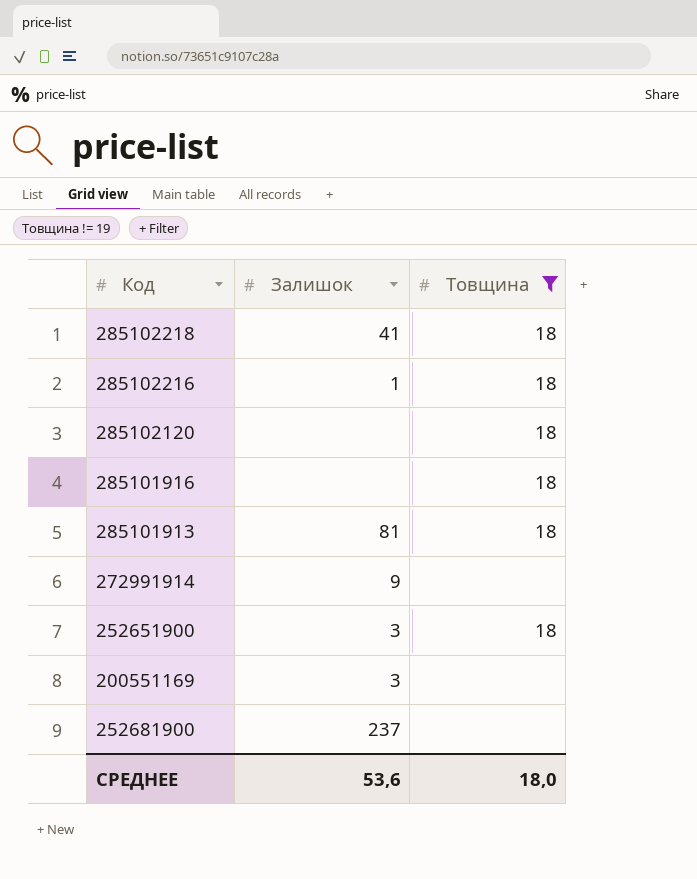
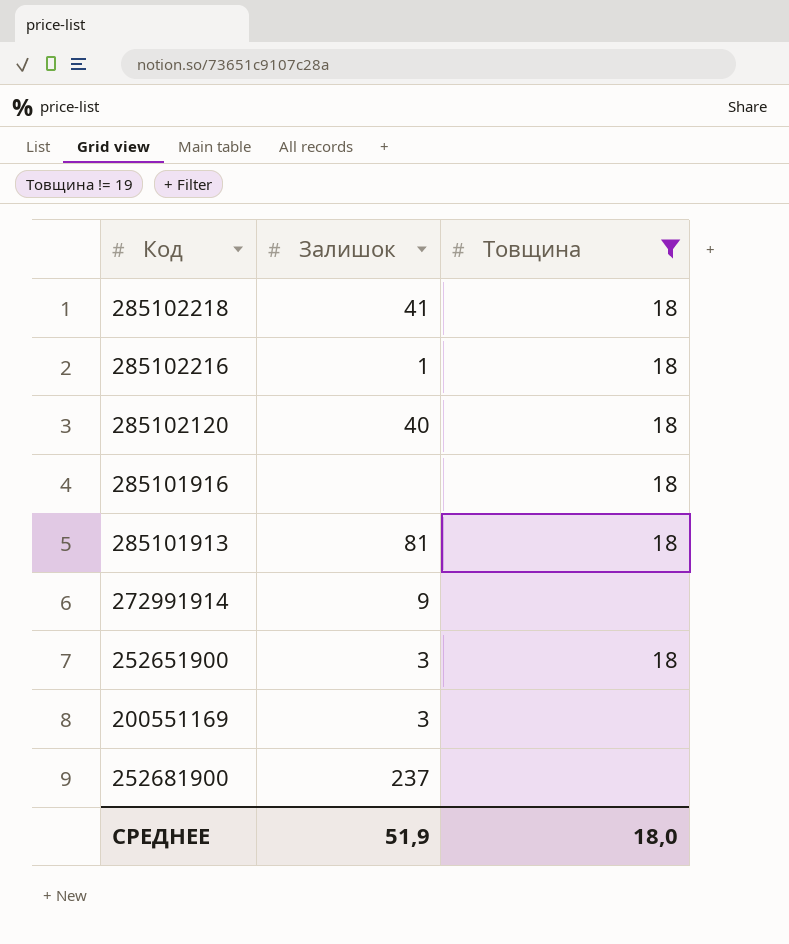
285102120 | Залишок: none -> 40
СРЕДНЕЕ | Залишок: 53,6 -> 51,9

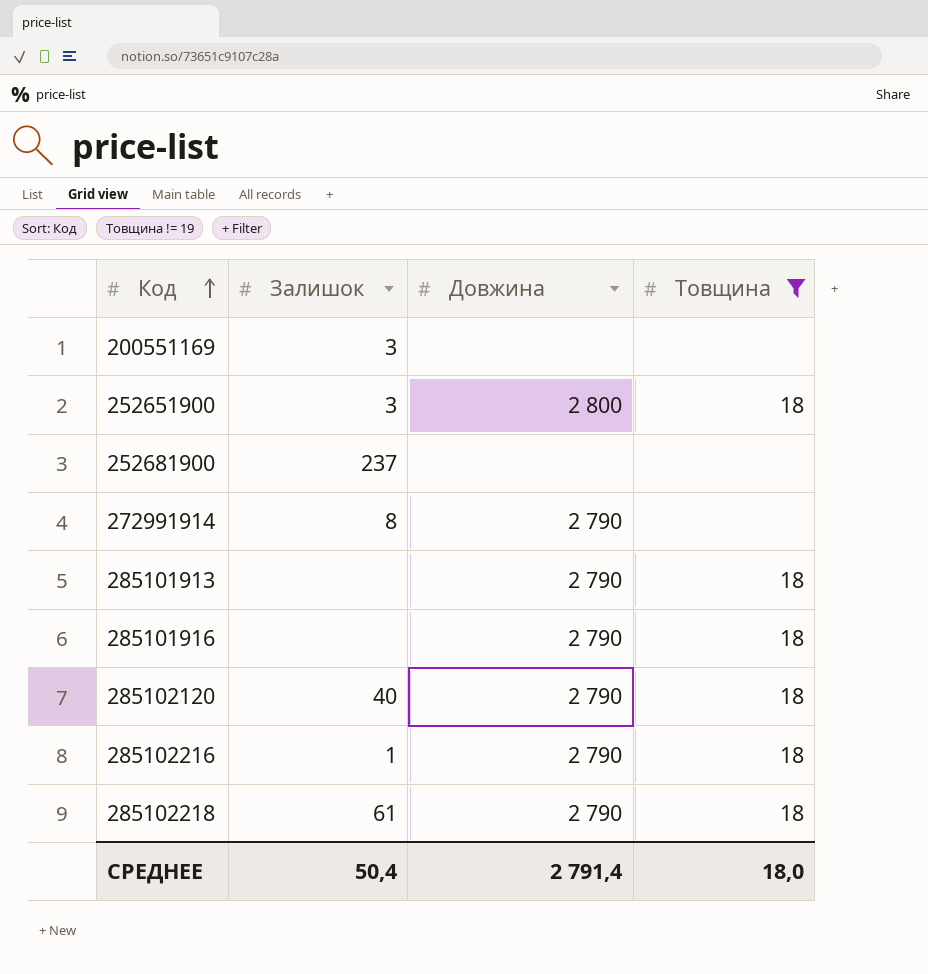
row order: none -> Код ascending
column Довжина | position: none -> 3
272991914 | Залишок: 9 -> 8
285101913 | Залишок: 81 -> none
285102218 | Залишок: 41 -> 61
СРЕДНЕЕ | Залишок: 51,9 -> 50,4

